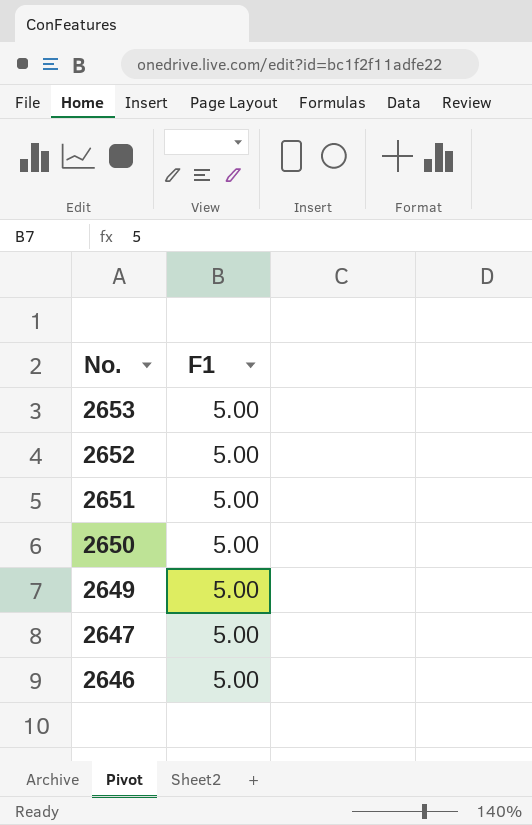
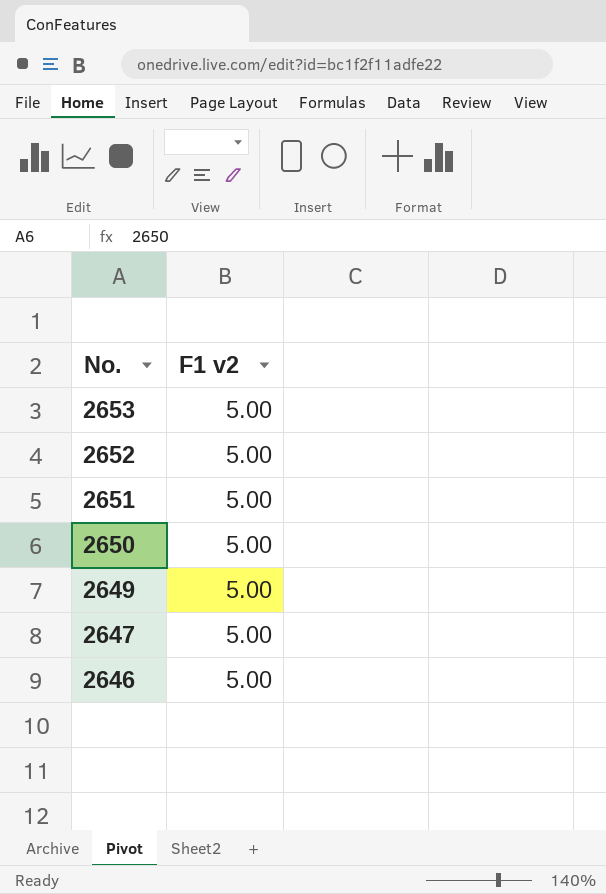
column name: F1 -> F1 v2

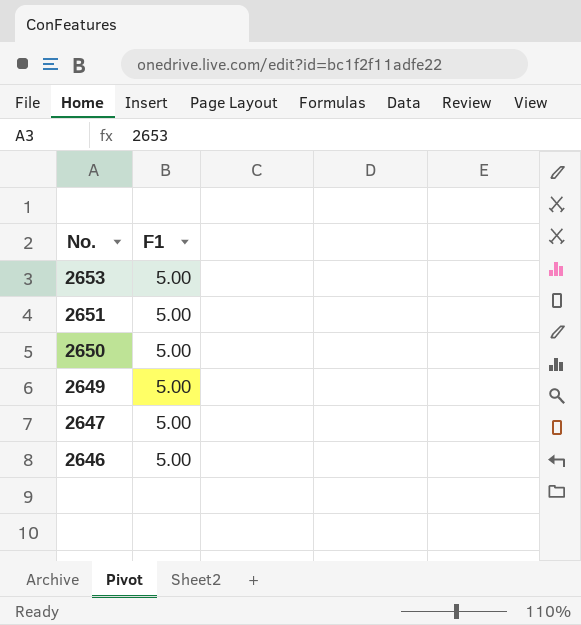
column name: F1 v2 -> F1
row 2652: 5.00 -> none

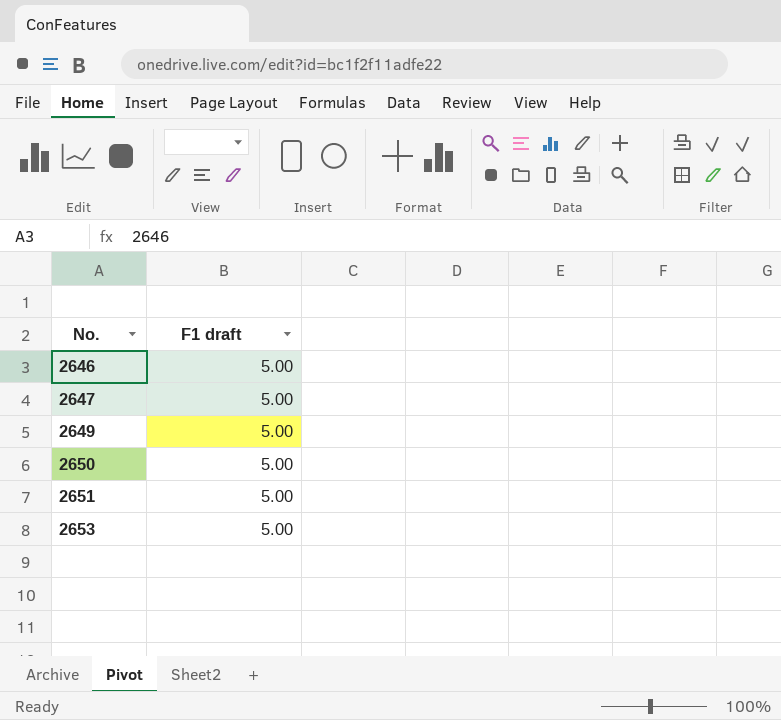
row order: No. descending -> No. ascending
column name: F1 -> F1 draft

